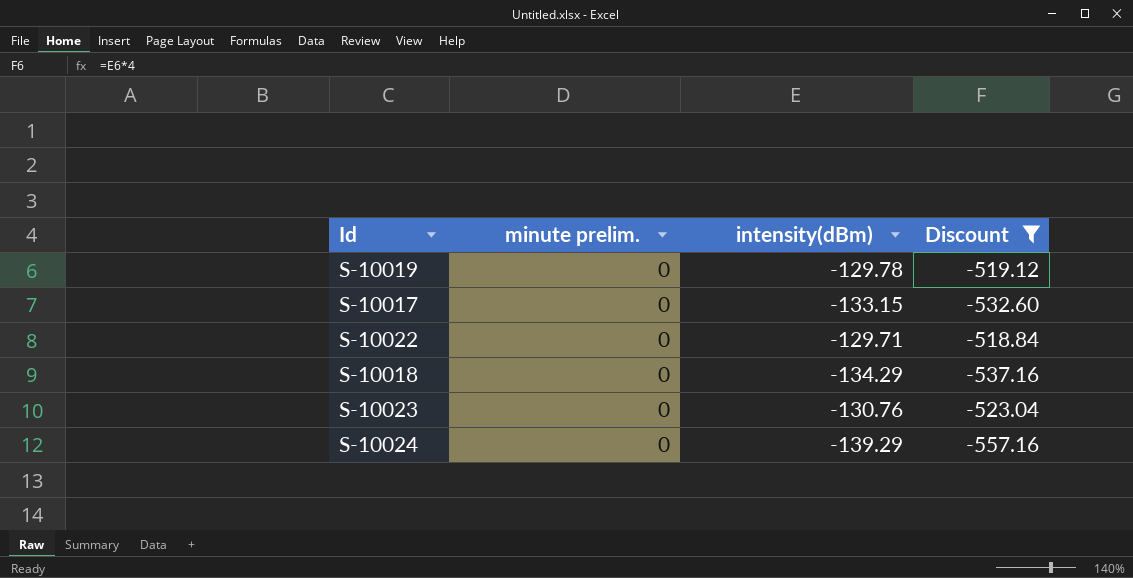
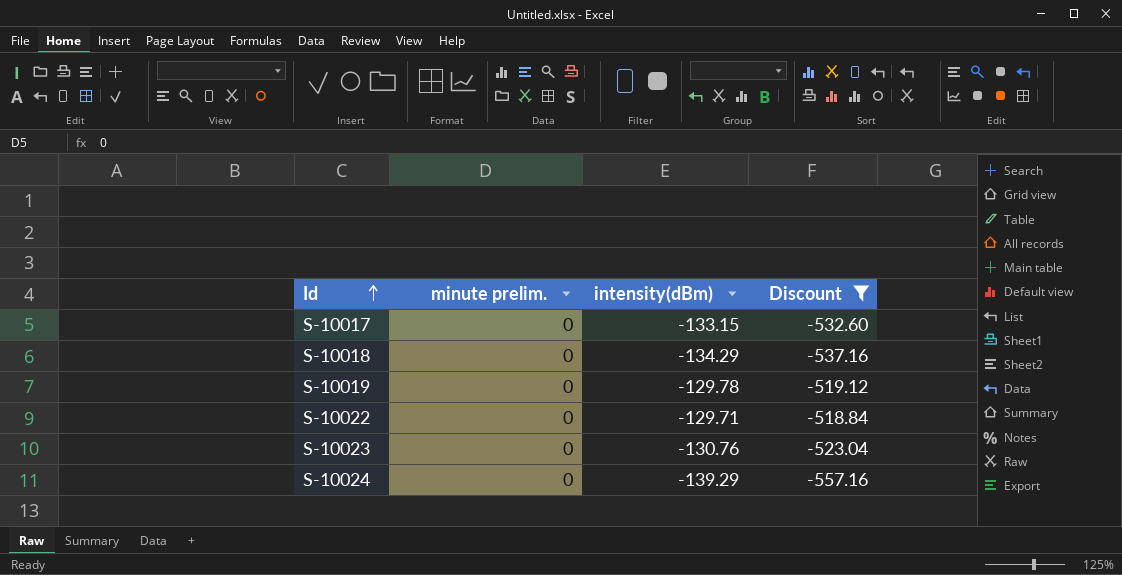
row order: none -> Id ascending

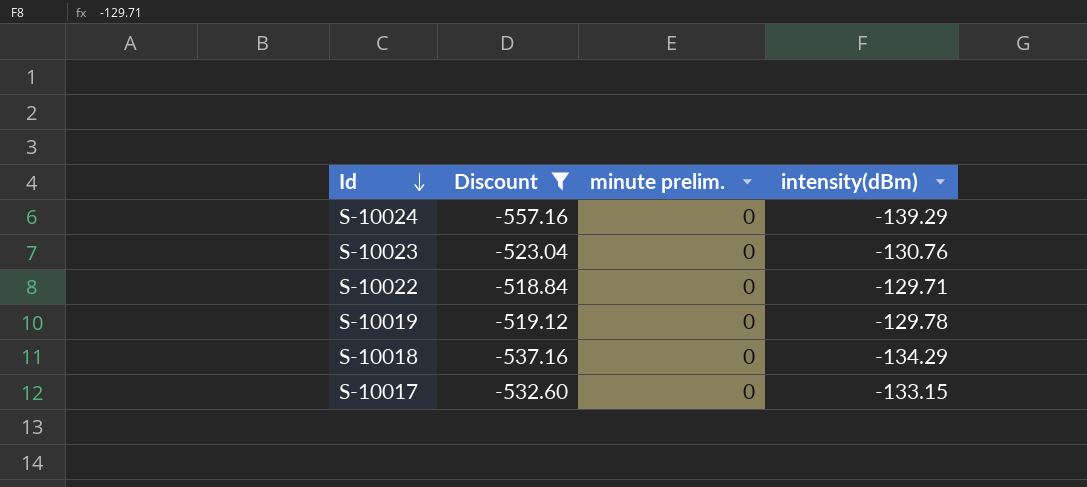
row order: Id ascending -> Id descending
column Discount | position: 4 -> 2

